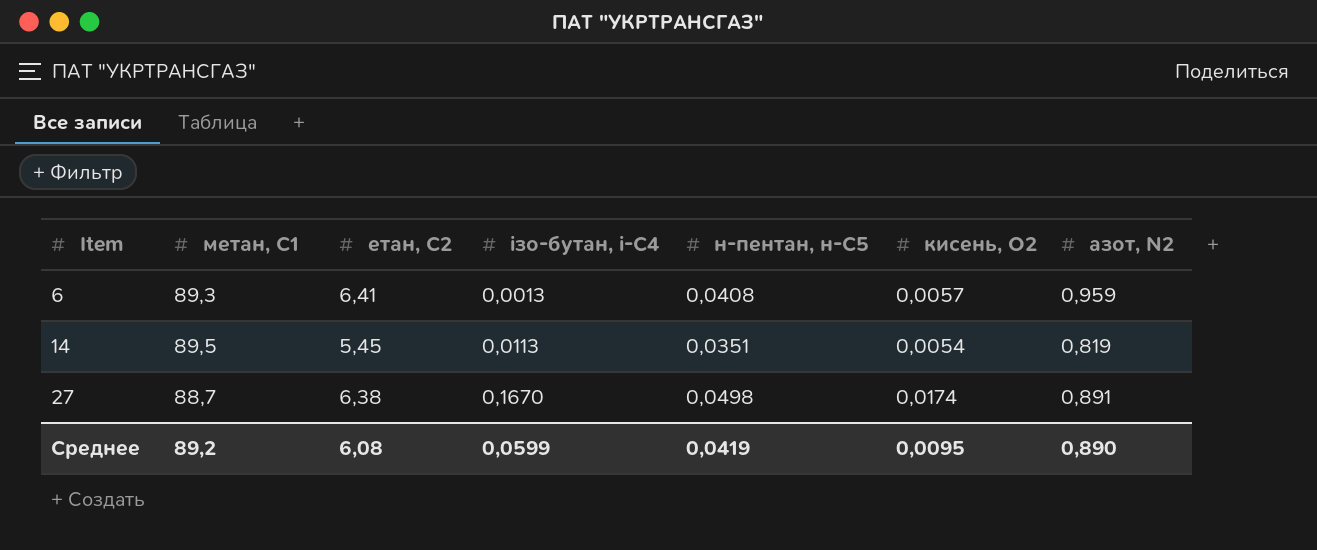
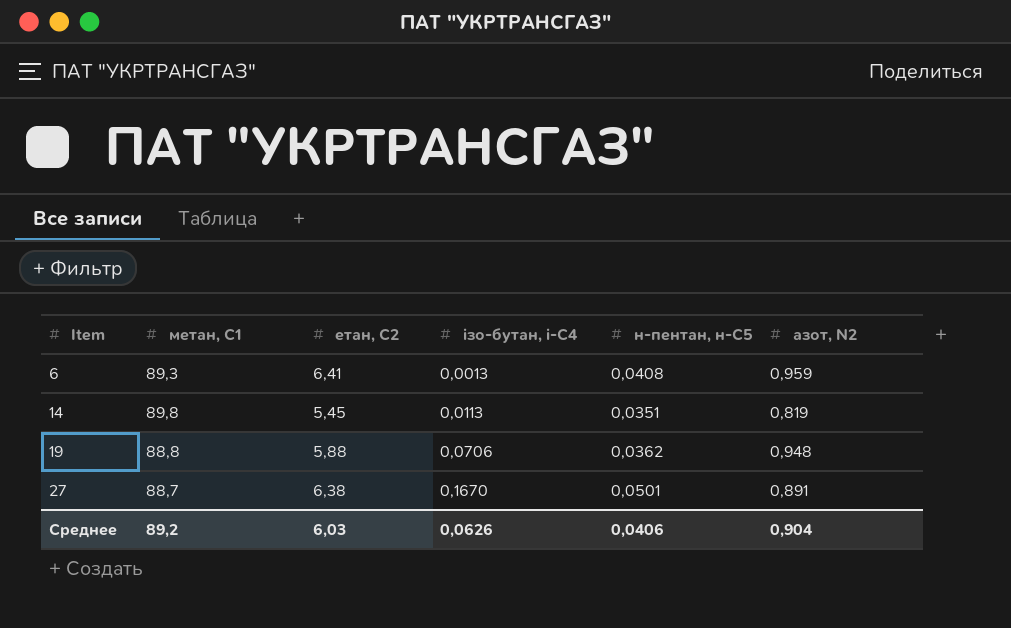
column кисень, О2 | position: 6 -> none
14 | метан, С1: 89,5 -> 89,8
row 19: none -> 88,8 | 5,88 | 0,0706 | 0,0362 | 0,948
27 | н-пентан, н-С5: 0,0498 -> 0,0501
Среднее | етан, С2: 6,08 -> 6,03
Среднее | ізо-бутан, і-С4: 0,0599 -> 0,0626
Среднее | н-пентан, н-С5: 0,0419 -> 0,0406
Среднее | азот, N2: 0,890 -> 0,904

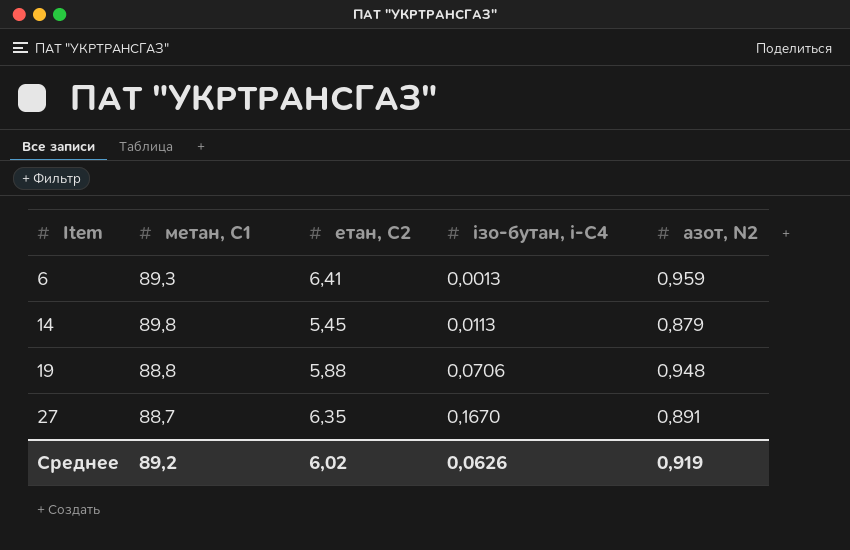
column н-пентан, н-С5 | position: 5 -> none
14 | азот, N2: 0,819 -> 0,879
27 | етан, С2: 6,38 -> 6,35
Среднее | етан, С2: 6,03 -> 6,02
Среднее | азот, N2: 0,904 -> 0,919

